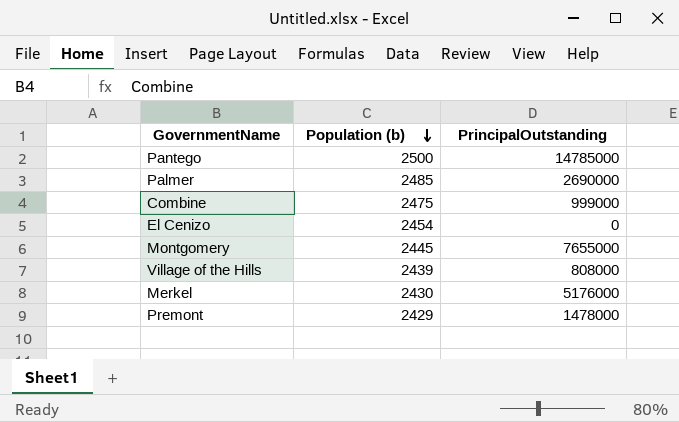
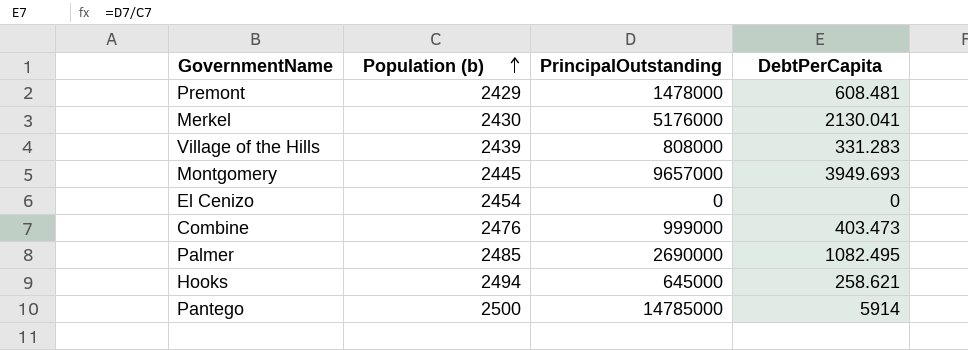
row order: Population (b) descending -> Population (b) ascending
column DebtPerCapita | formula: none -> [PrincipalOutstanding] / [Population (b)]
Montgomery | PrincipalOutstanding: 7655000 -> 9657000
Combine | Population (b): 2475 -> 2476
row Hooks: none -> 2494 | 645000 | 258.621

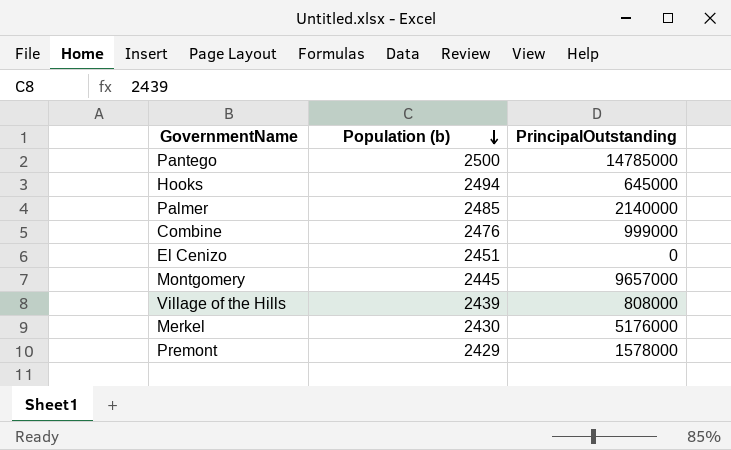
row order: Population (b) ascending -> Population (b) descending
column DebtPerCapita | formula: [PrincipalOutstanding] / [Population (b)] -> none
Palmer | PrincipalOutstanding: 2690000 -> 2140000
El Cenizo | Population (b): 2454 -> 2451
Premont | PrincipalOutstanding: 1478000 -> 1578000

